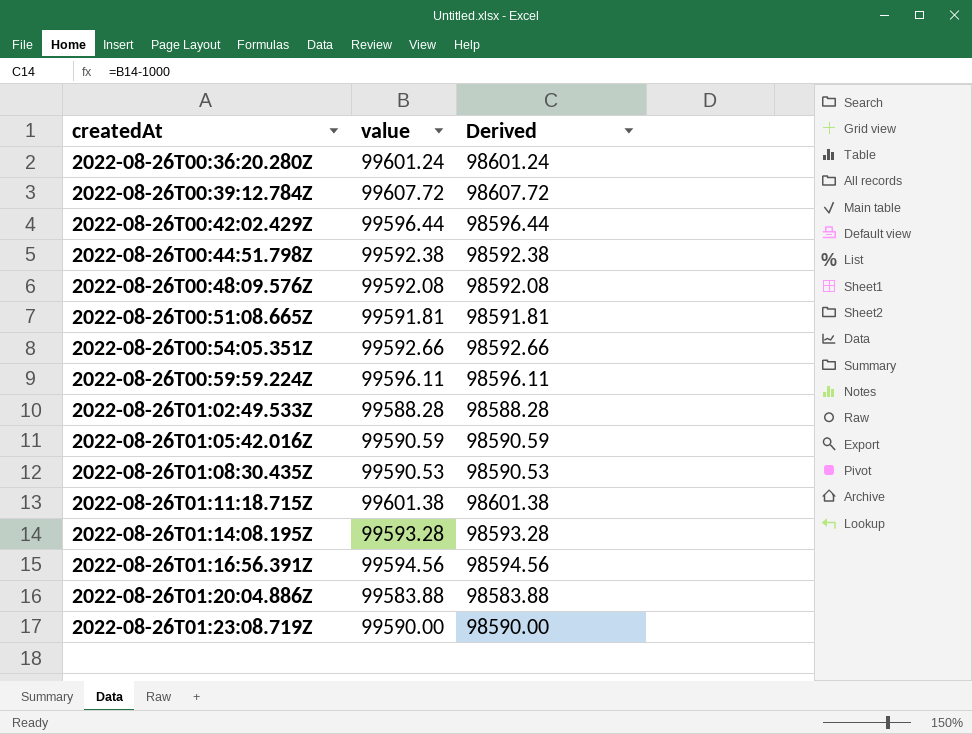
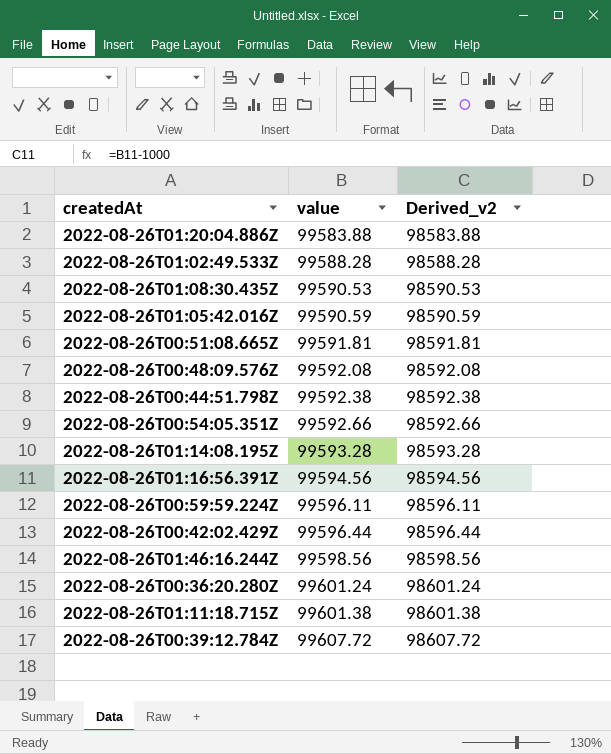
row order: createdAt ascending -> value ascending
column name: Derived -> Derived_v2
row 2022-08-26T01:23:08.719Z: 99590.00 | 98590.00 -> none
row 2022-08-26T01:46:16.244Z: none -> 99598.56 | 98598.56

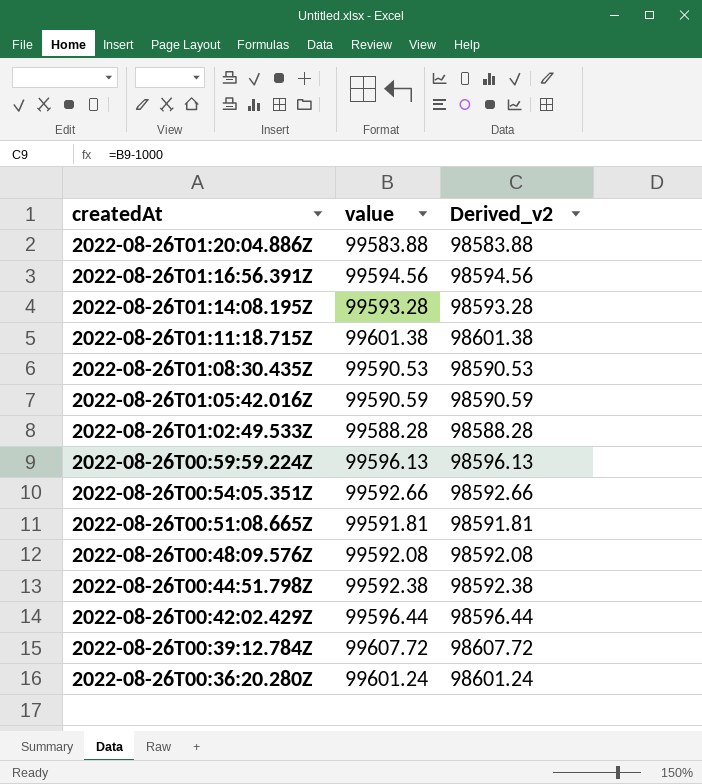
row order: value ascending -> createdAt descending
row 2022-08-26T01:46:16.244Z: 99598.56 | 98598.56 -> none
2022-08-26T00:59:59.224Z | value: 99596.11 -> 99596.13
2022-08-26T00:59:59.224Z | Derived_v2: 98596.11 -> 98596.13

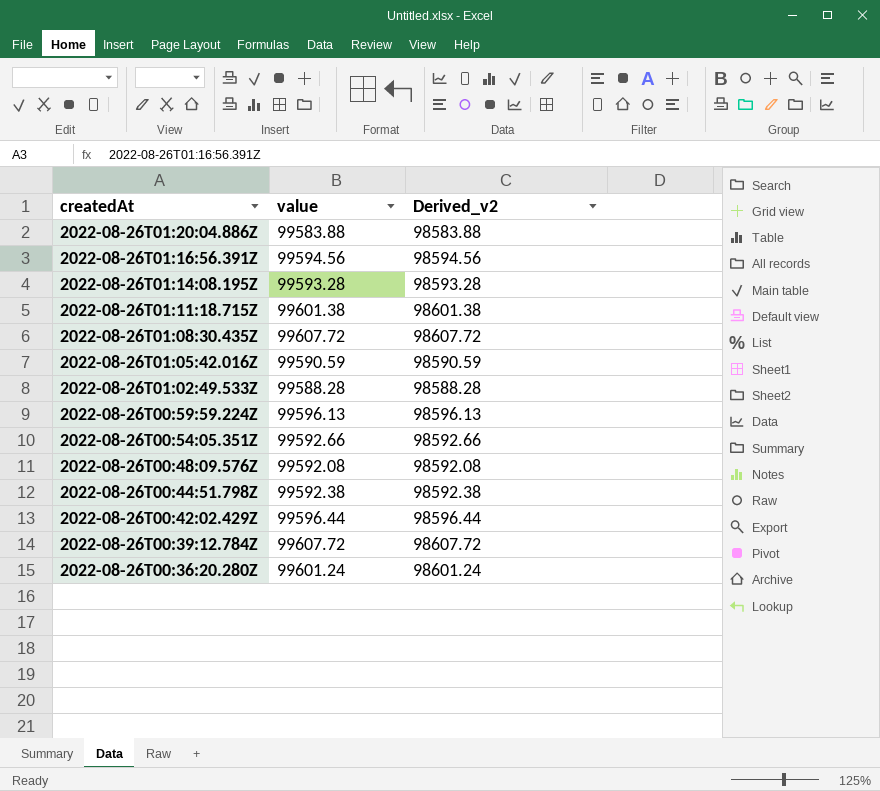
row 2022-08-26T00:51:08.665Z: 99591.81 | 98591.81 -> none
2022-08-26T01:08:30.435Z | value: 99590.53 -> 99607.72
2022-08-26T01:08:30.435Z | Derived_v2: 98590.53 -> 98607.72

